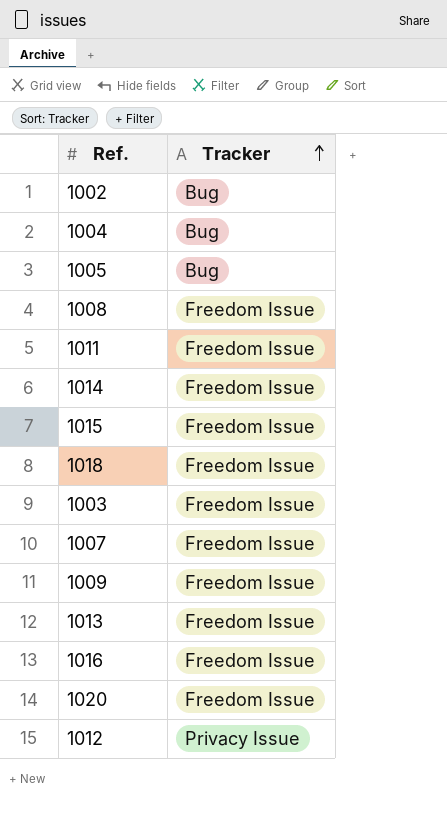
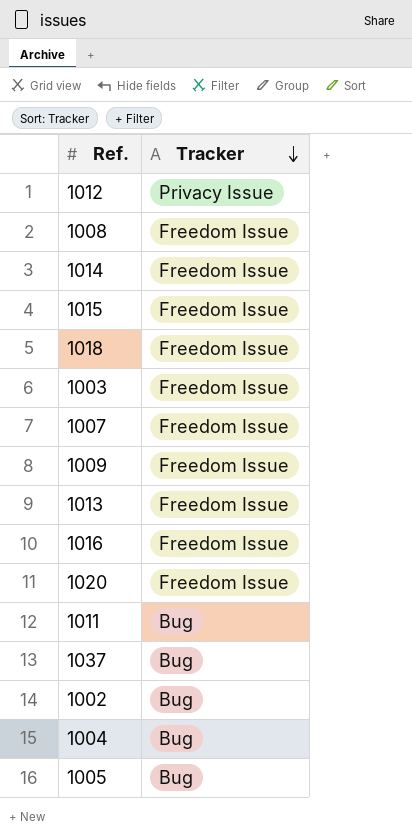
row order: Tracker ascending -> Tracker descending
1011 | Tracker: Freedom Issue -> Bug
row 1037: none -> Bug

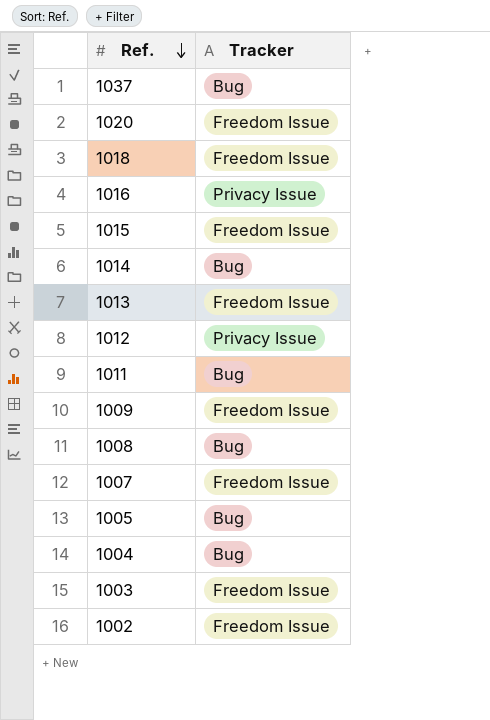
row order: Tracker descending -> Ref. descending
1016 | Tracker: Freedom Issue -> Privacy Issue
1014 | Tracker: Freedom Issue -> Bug
1008 | Tracker: Freedom Issue -> Bug
1002 | Tracker: Bug -> Freedom Issue

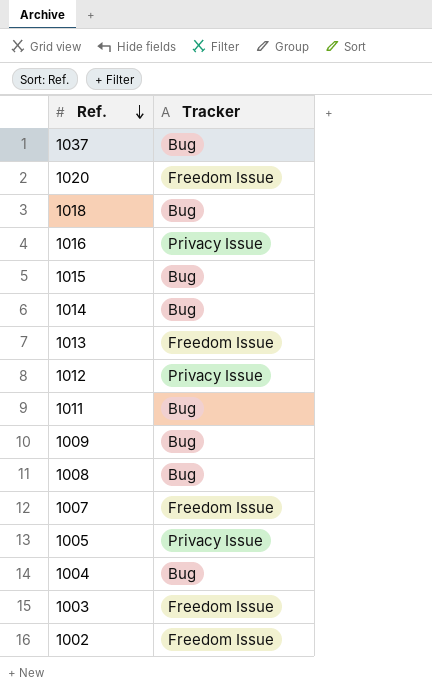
1018 | Tracker: Freedom Issue -> Bug
1015 | Tracker: Freedom Issue -> Bug
1009 | Tracker: Freedom Issue -> Bug
1005 | Tracker: Bug -> Privacy Issue

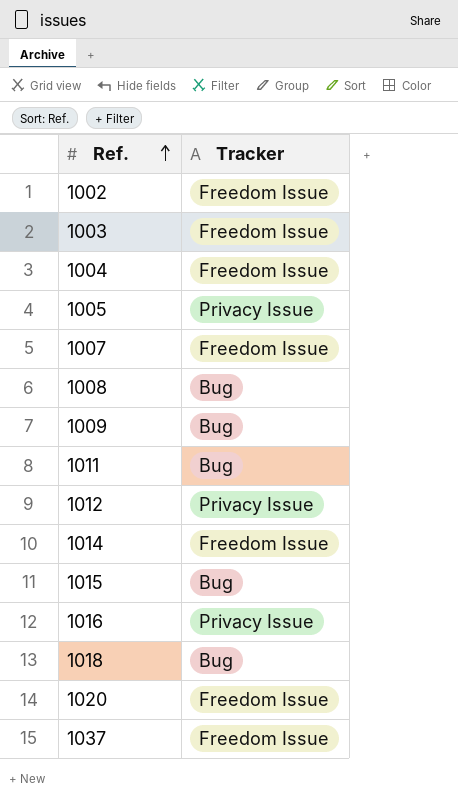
row order: Ref. descending -> Ref. ascending
row 1013: Freedom Issue -> none
1004 | Tracker: Bug -> Freedom Issue
1014 | Tracker: Bug -> Freedom Issue
1037 | Tracker: Bug -> Freedom Issue

